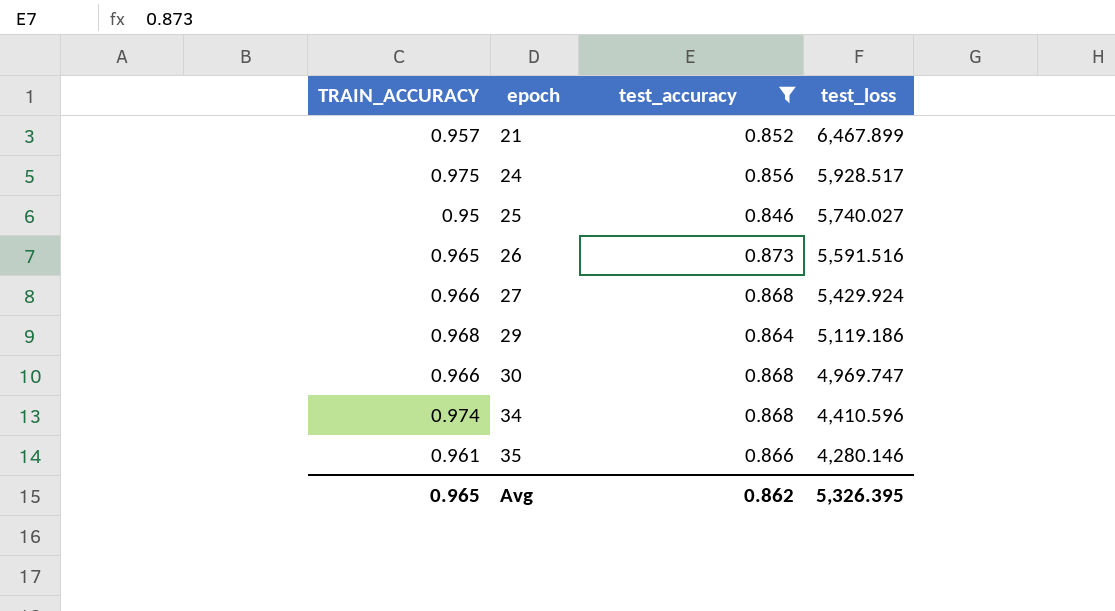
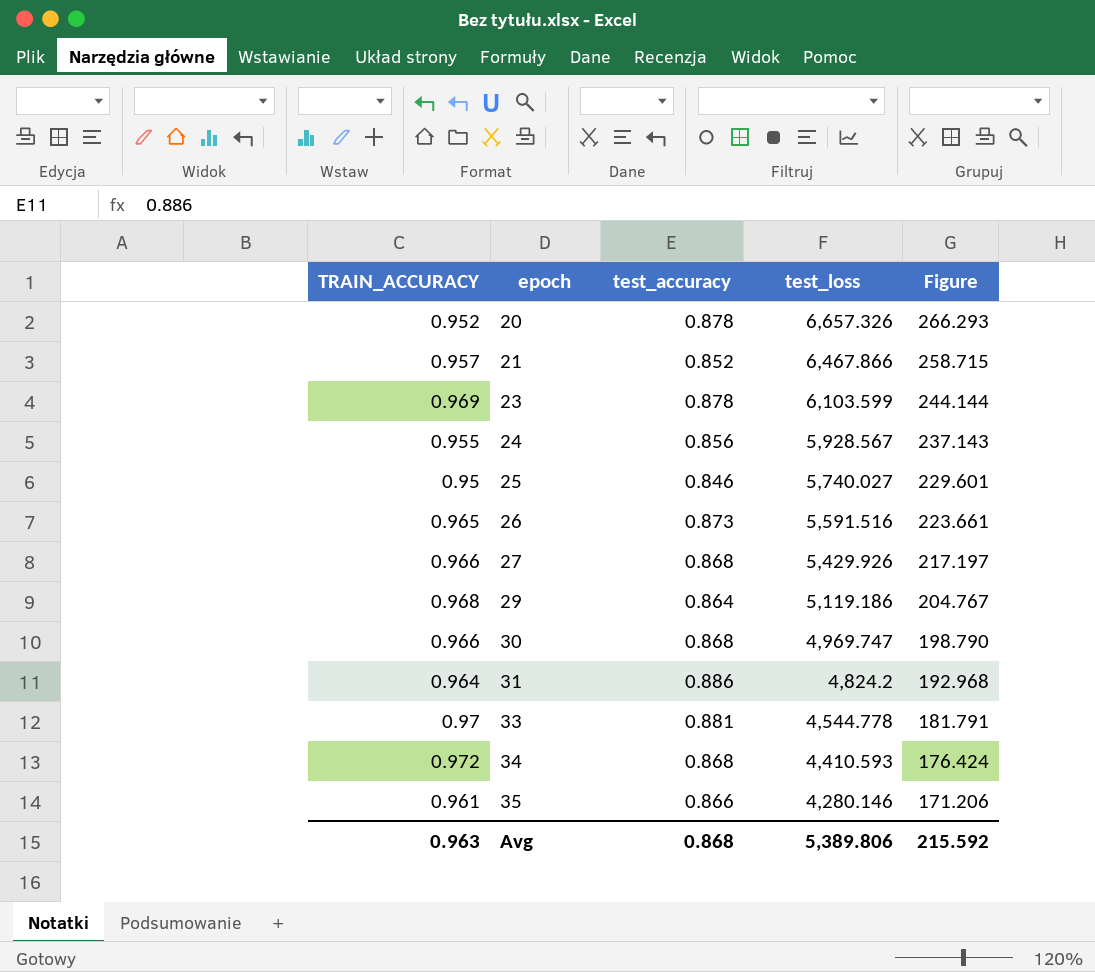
filter: test_accuracy <= 0.873 -> none
column Figure | formula: none -> [test_loss] * 0.04
21 | test_loss: 6,467.899 -> 6,467.866
24 | TRAIN_ACCURACY: 0.975 -> 0.955
24 | test_loss: 5,928.517 -> 5,928.567
27 | test_loss: 5,429.924 -> 5,429.926
34 | TRAIN_ACCURACY: 0.974 -> 0.972
34 | test_loss: 4,410.596 -> 4,410.593
Avg | TRAIN_ACCURACY: 0.965 -> 0.963
Avg | test_accuracy: 0.862 -> 0.868
Avg | test_loss: 5,326.395 -> 5,389.806

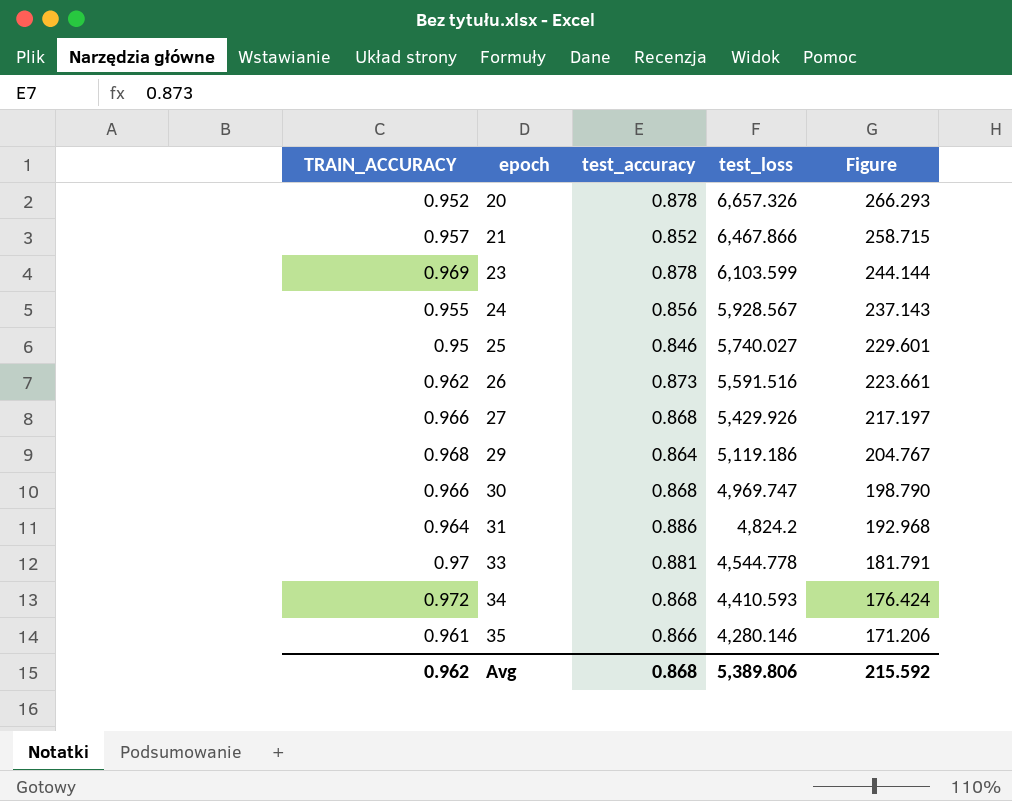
26 | TRAIN_ACCURACY: 0.965 -> 0.962
Avg | TRAIN_ACCURACY: 0.963 -> 0.962

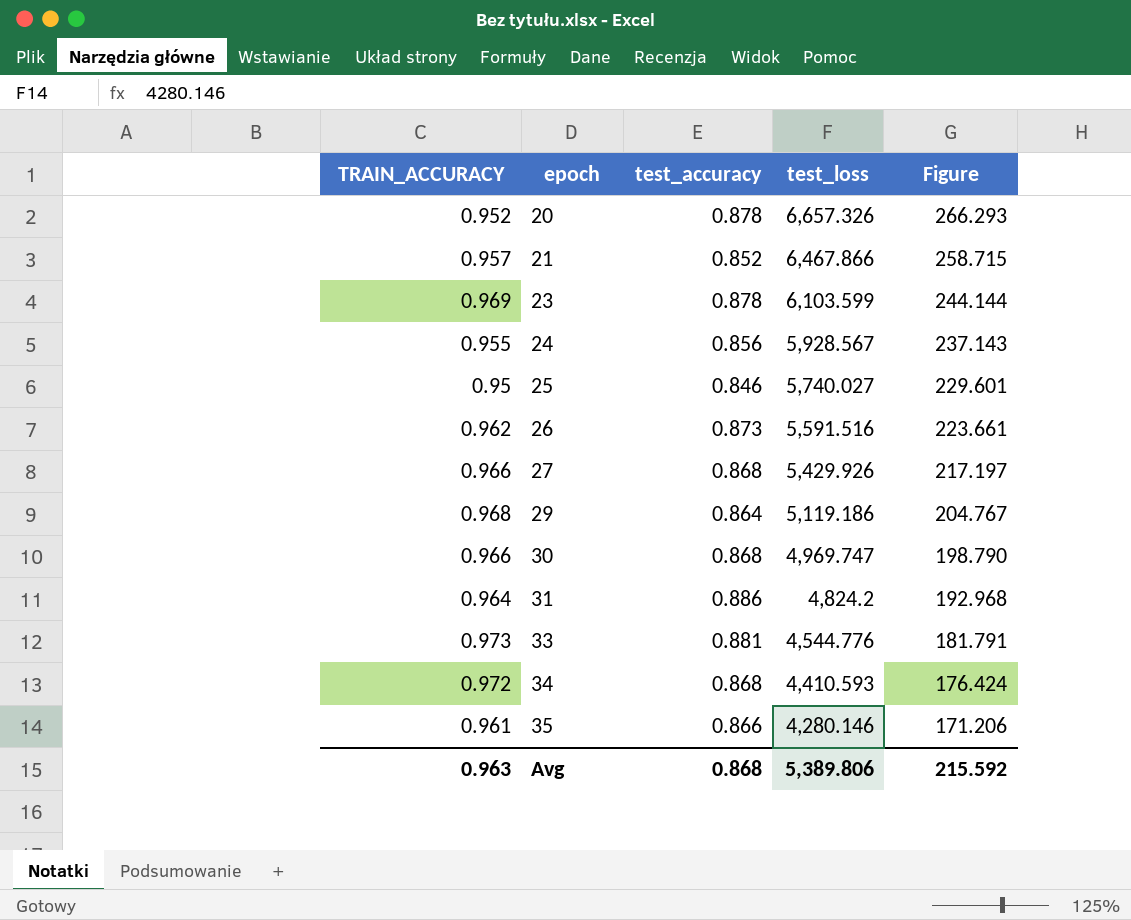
33 | TRAIN_ACCURACY: 0.97 -> 0.973
33 | test_loss: 4,544.778 -> 4,544.776
Avg | TRAIN_ACCURACY: 0.962 -> 0.963

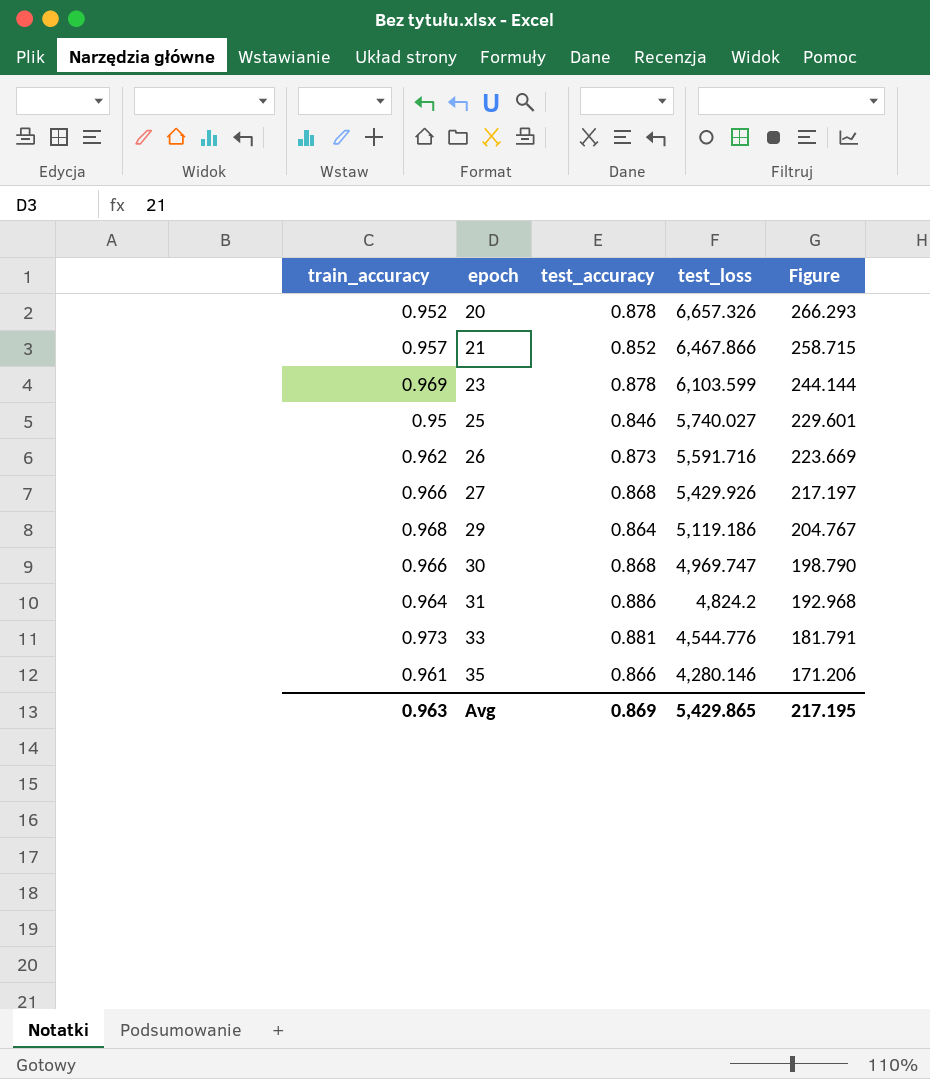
column name: TRAIN_ACCURACY -> train_accuracy
row 24: 0.955 | 0.856 | 5,928.567 | 237.143 -> none
row 34: 0.972 | 0.868 | 4,410.593 | 176.424 -> none
26 | test_loss: 5,591.516 -> 5,591.716
26 | Figure: 223.661 -> 223.669
Avg | test_accuracy: 0.868 -> 0.869
Avg | test_loss: 5,389.806 -> 5,429.865
Avg | Figure: 215.592 -> 217.195

